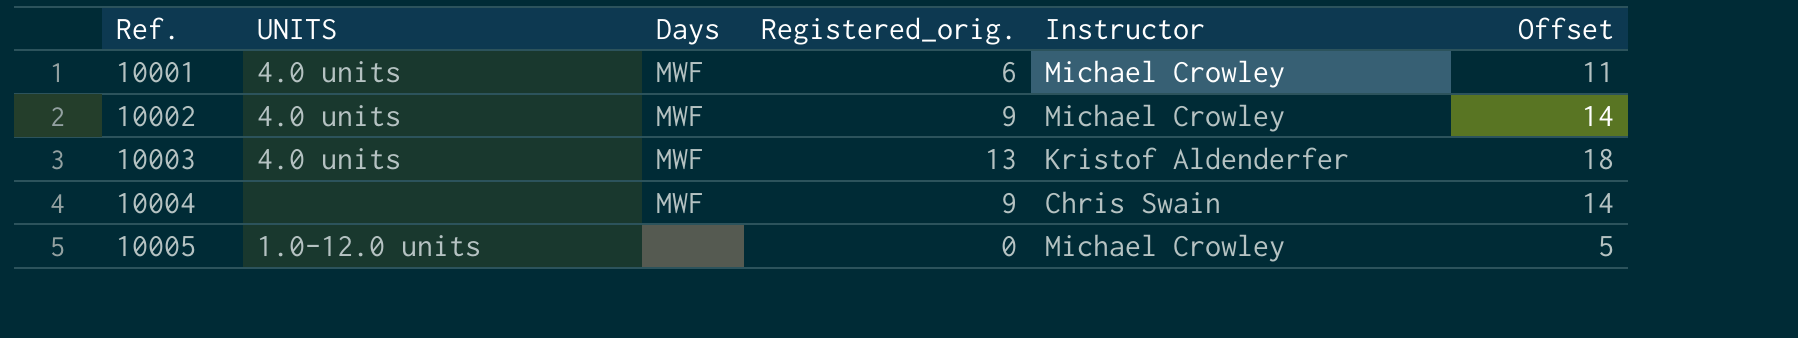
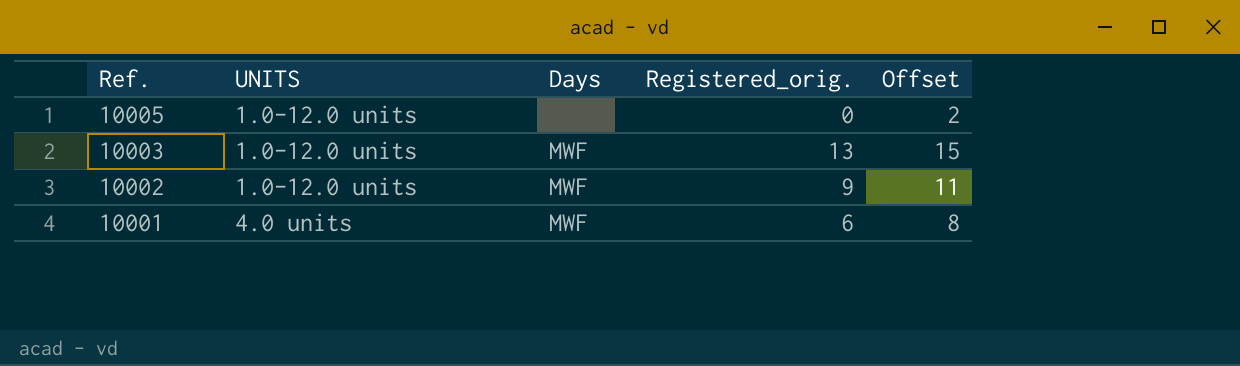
row order: Ref. ascending -> Ref. descending
column Instructor | position: 5 -> none
column Offset | formula: [Registered_orig.] + 5 -> [Registered_orig.] + 2
row 10004: none | MWF | 9 | Chris Swain | 14 -> none
10003 | UNITS: 4.0 units -> 1.0-12.0 units
10002 | UNITS: 4.0 units -> 1.0-12.0 units

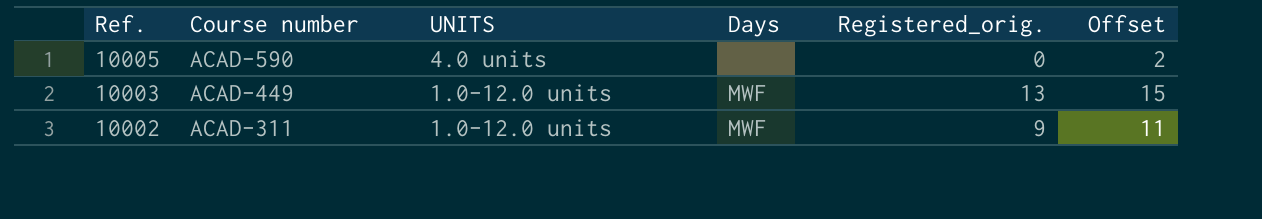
column Course number | position: none -> 2
row 10001: 4.0 units | MWF | 6 | 8 -> none
10005 | UNITS: 1.0-12.0 units -> 4.0 units

